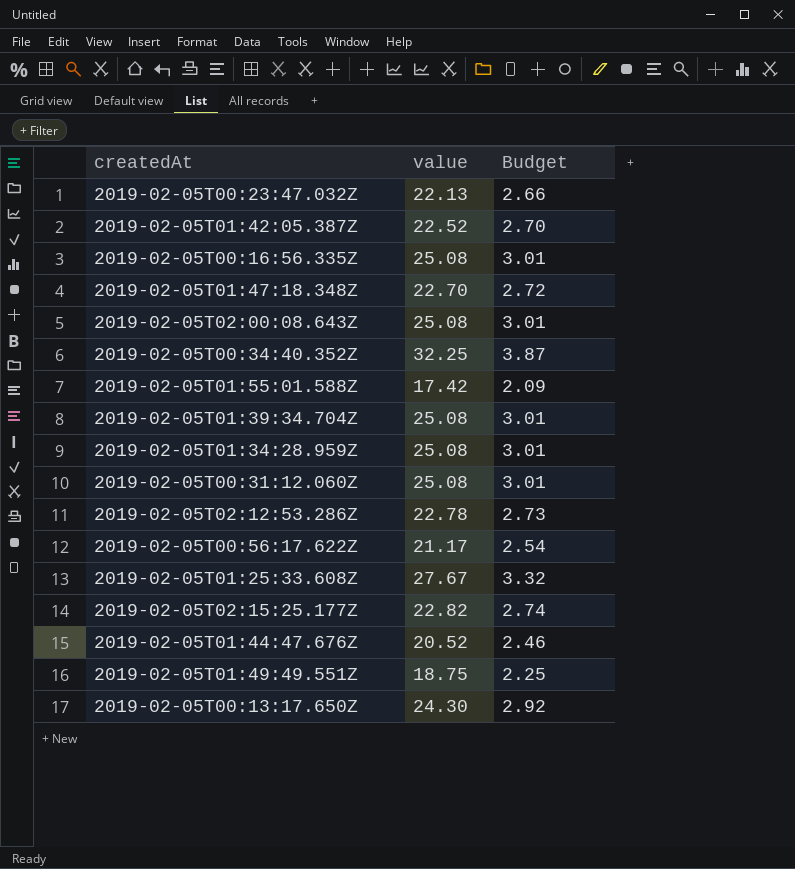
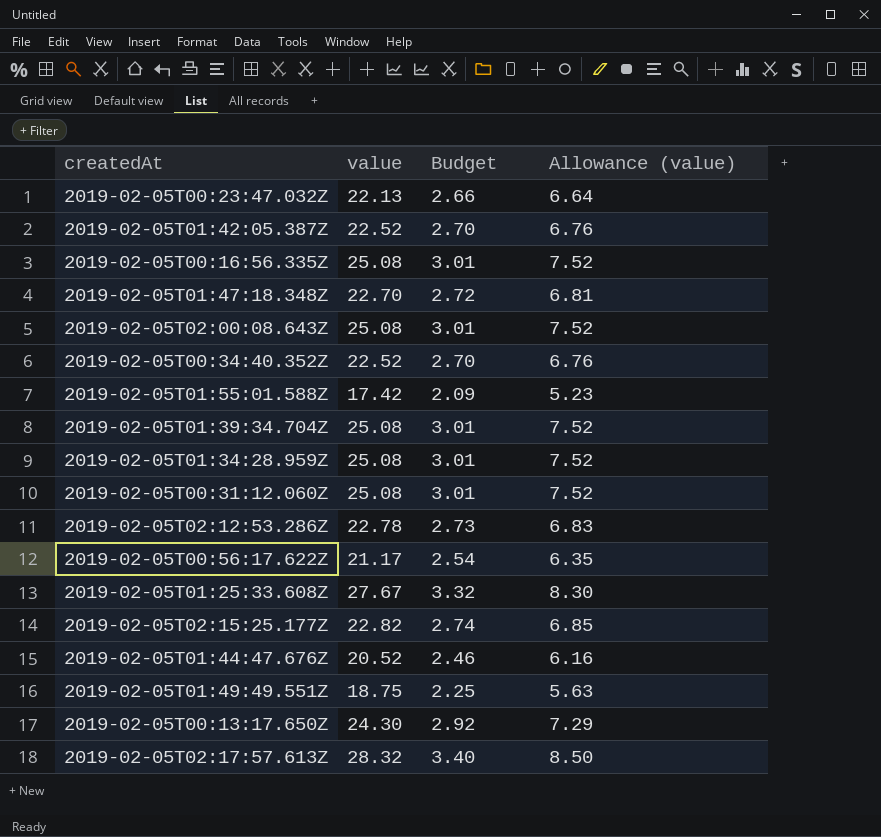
column Allowance (value) | formula: none -> [value] * 0.3
2019-02-05T00:34:40.352Z | value: 32.25 -> 22.52
2019-02-05T00:34:40.352Z | Budget: 3.87 -> 2.70
row 2019-02-05T02:17:57.613Z: none -> 28.32 | 3.40 | 8.50

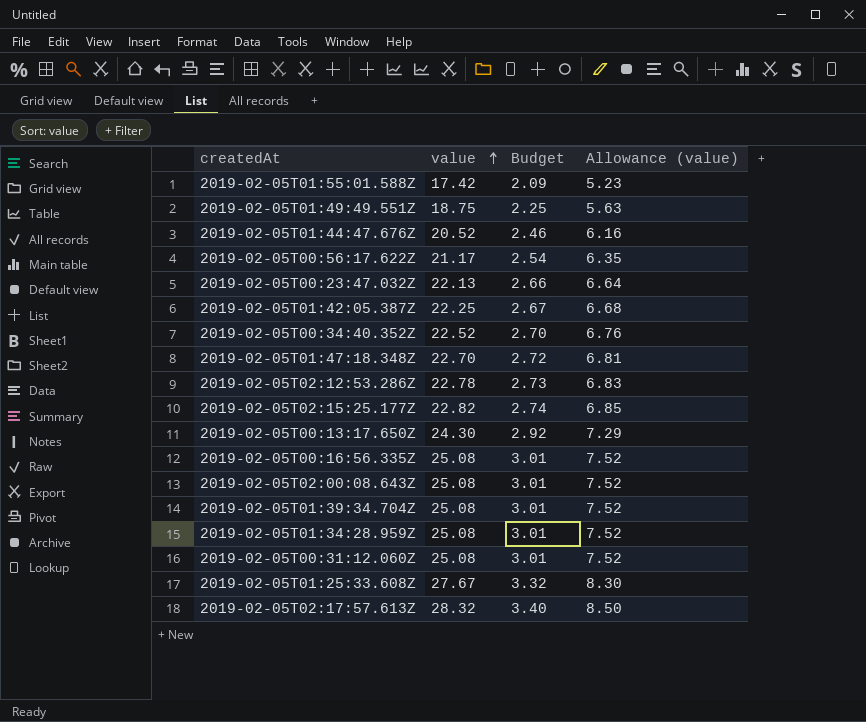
row order: none -> value ascending
2019-02-05T01:42:05.387Z | value: 22.52 -> 22.25
2019-02-05T01:42:05.387Z | Budget: 2.70 -> 2.67
2019-02-05T01:42:05.387Z | Allowance (value): 6.76 -> 6.68

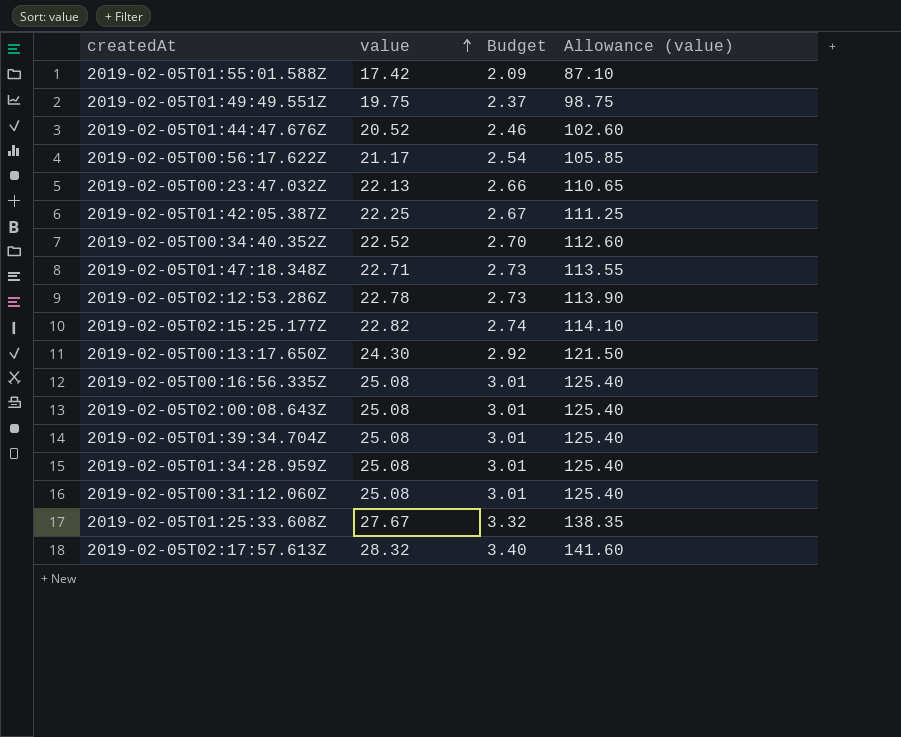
column Allowance (value) | formula: [value] * 0.3 -> [value] * 5
2019-02-05T01:49:49.551Z | value: 18.75 -> 19.75
2019-02-05T01:49:49.551Z | Budget: 2.25 -> 2.37
2019-02-05T01:47:18.348Z | value: 22.70 -> 22.71
2019-02-05T01:47:18.348Z | Budget: 2.72 -> 2.73

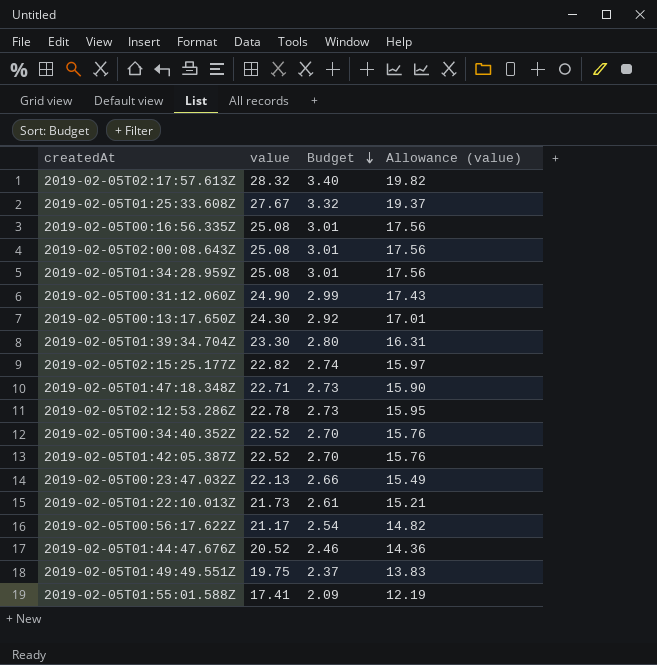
row order: value ascending -> Budget descending
column Allowance (value) | formula: [value] * 5 -> [value] * 0.7
2019-02-05T00:31:12.060Z | value: 25.08 -> 24.90
2019-02-05T00:31:12.060Z | Budget: 3.01 -> 2.99
2019-02-05T01:39:34.704Z | value: 25.08 -> 23.30
2019-02-05T01:39:34.704Z | Budget: 3.01 -> 2.80
2019-02-05T01:42:05.387Z | value: 22.25 -> 22.52
2019-02-05T01:42:05.387Z | Budget: 2.67 -> 2.70
row 2019-02-05T01:22:10.013Z: none -> 21.73 | 2.61 | 15.21
2019-02-05T01:55:01.588Z | value: 17.42 -> 17.41

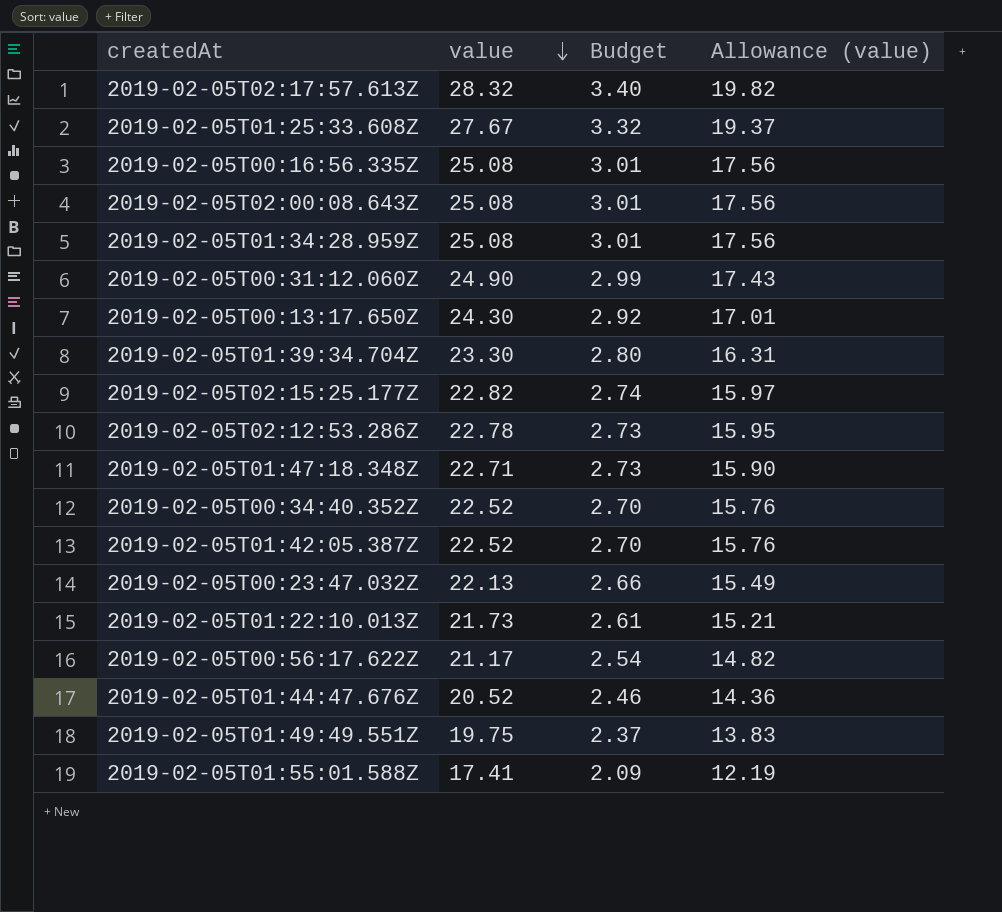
row order: Budget descending -> value descending

